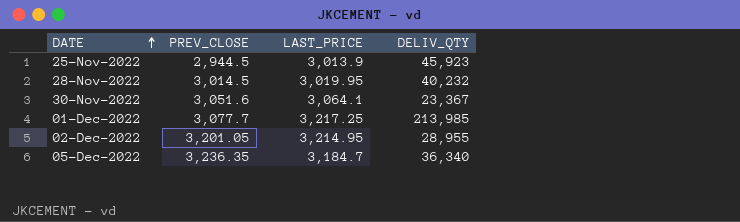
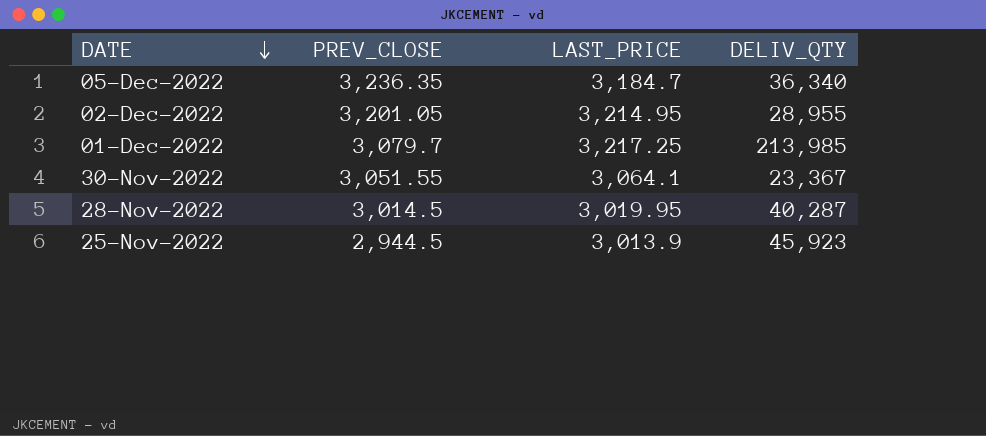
row order: DATE ascending -> DATE descending
01-Dec-2022 | PREV_CLOSE: 3,077.7 -> 3,079.7
30-Nov-2022 | PREV_CLOSE: 3,051.6 -> 3,051.55
28-Nov-2022 | DELIV_QTY: 40,232 -> 40,287

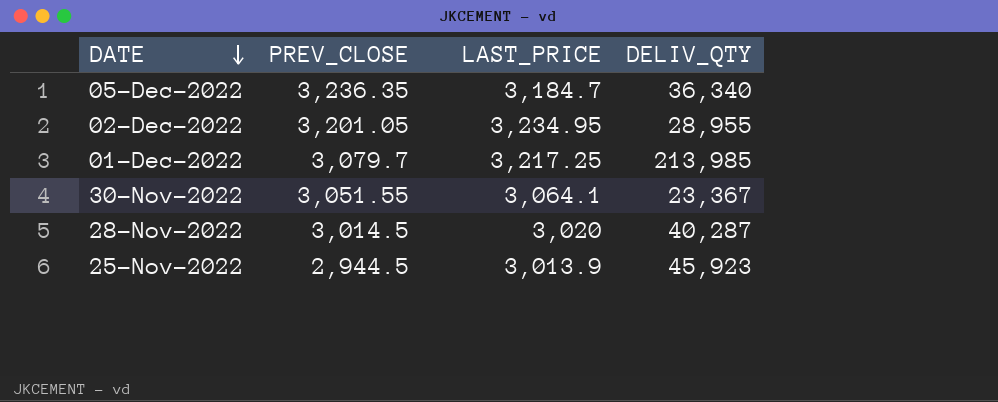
02-Dec-2022 | LAST_PRICE: 3,214.95 -> 3,234.95
28-Nov-2022 | LAST_PRICE: 3,019.95 -> 3,020

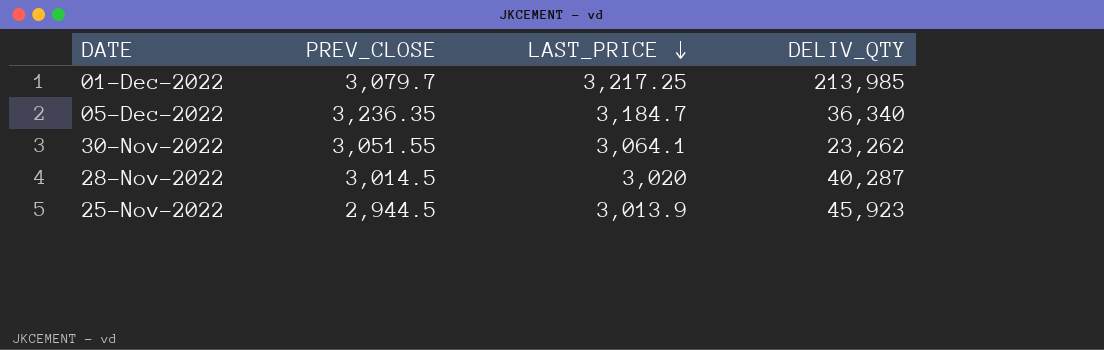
row order: DATE descending -> LAST_PRICE descending
row 02-Dec-2022: 3,201.05 | 3,234.95 | 28,955 -> none
30-Nov-2022 | DELIV_QTY: 23,367 -> 23,262

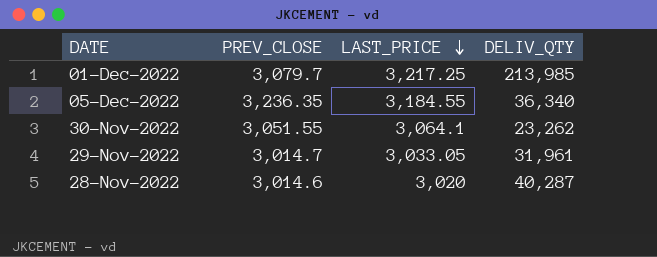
row 25-Nov-2022: 2,944.5 | 3,013.9 | 45,923 -> none
05-Dec-2022 | LAST_PRICE: 3,184.7 -> 3,184.55
row 29-Nov-2022: none -> 3,014.7 | 3,033.05 | 31,961
28-Nov-2022 | PREV_CLOSE: 3,014.5 -> 3,014.6

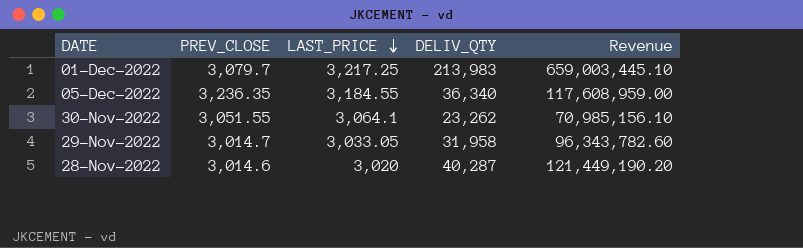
column Revenue | formula: none -> [PREV_CLOSE] * [DELIV_QTY]
01-Dec-2022 | DELIV_QTY: 213,985 -> 213,983
29-Nov-2022 | DELIV_QTY: 31,961 -> 31,958

